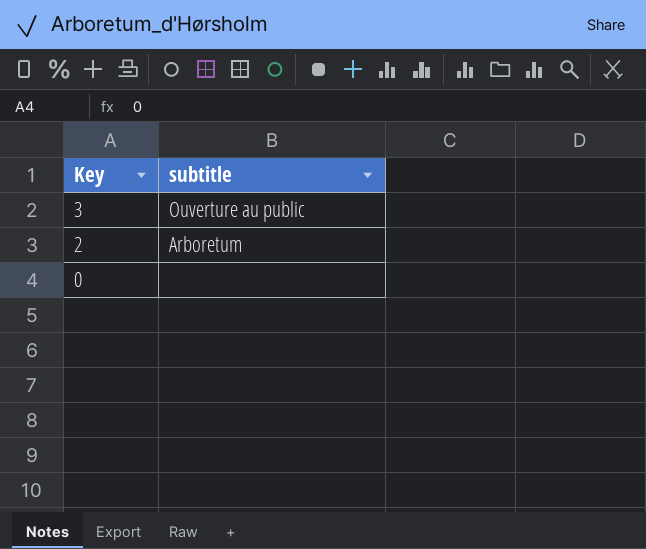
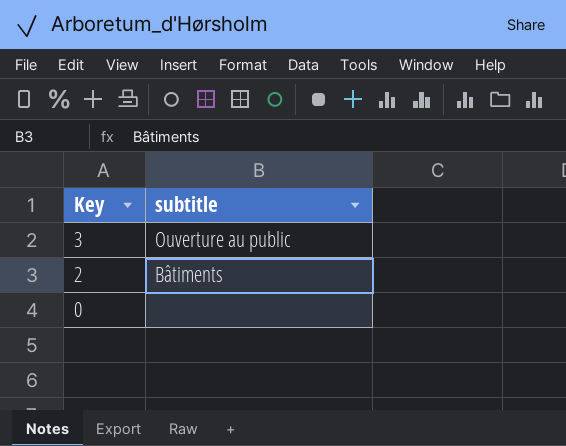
2 | subtitle: Arboretum -> Bâtiments

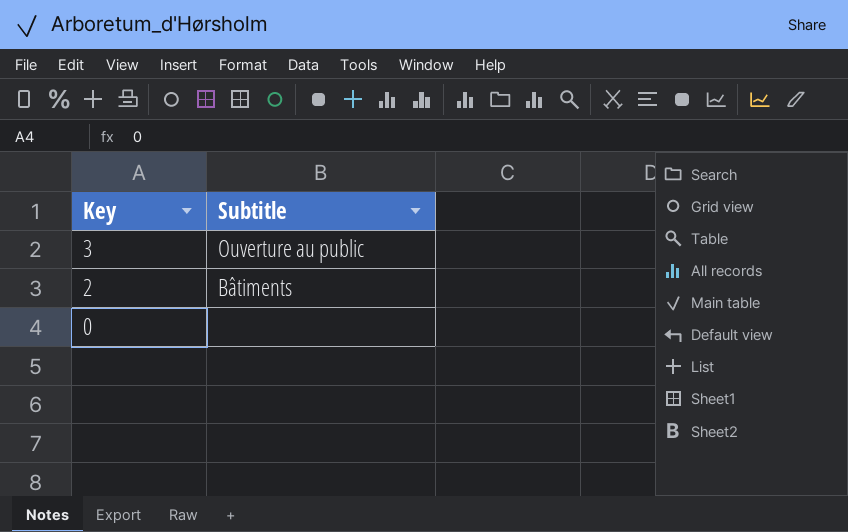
column name: subtitle -> Subtitle

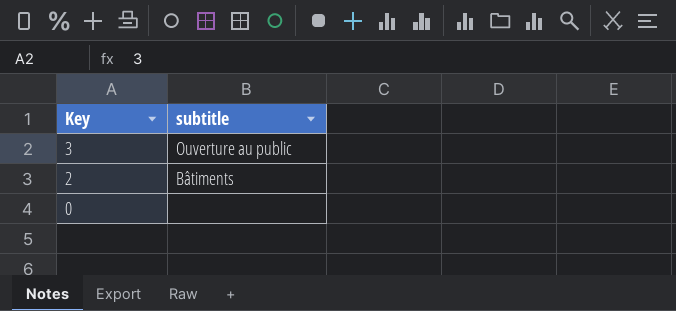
column name: Subtitle -> subtitle

